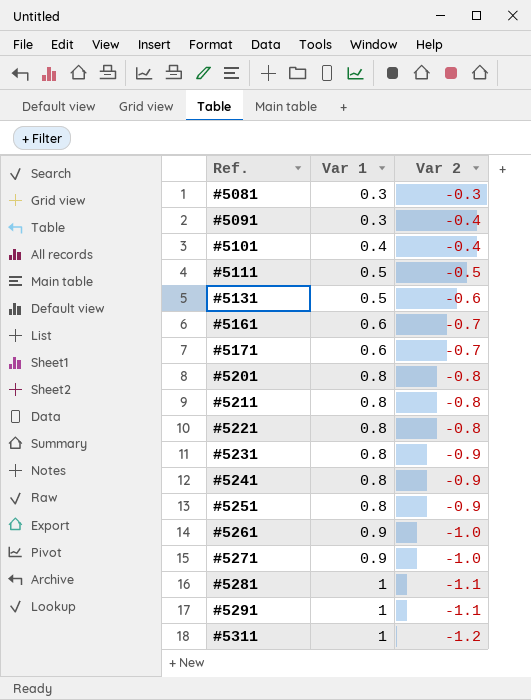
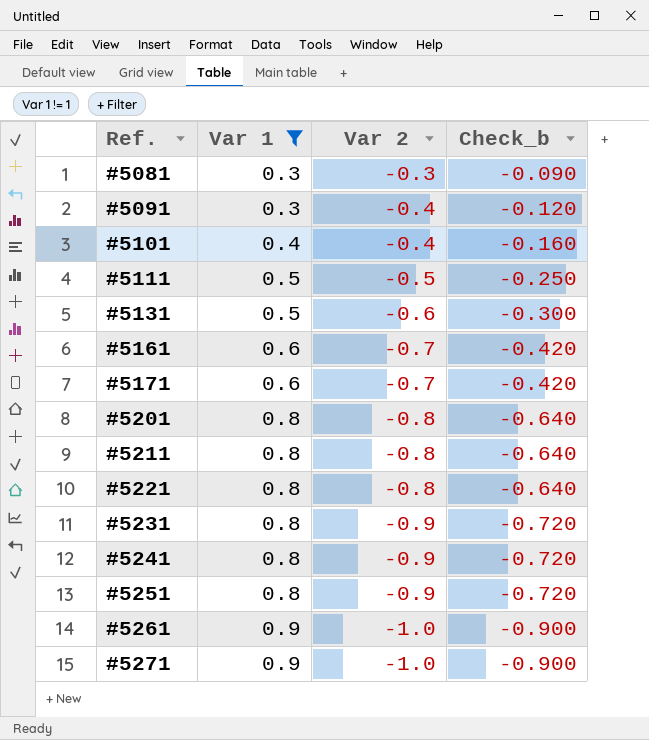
filter: none -> Var 1 != 1
column Check_b | formula: none -> [Var 1] * [Var 2]

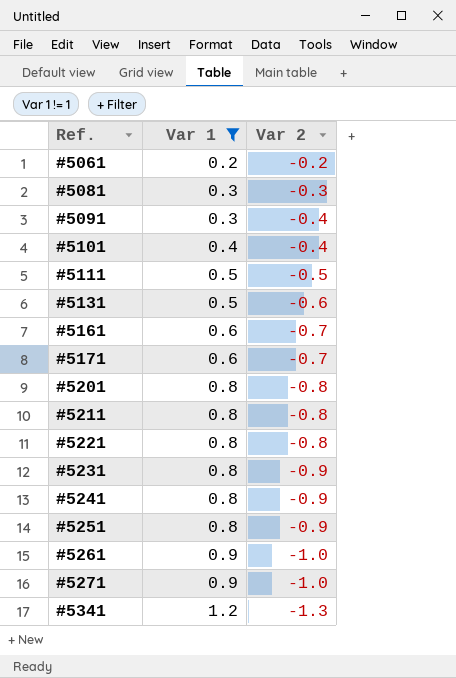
column Check_b | formula: [Var 1] * [Var 2] -> none
row #5061: none -> 0.2 | -0.2
row #5341: none -> 1.2 | -1.3

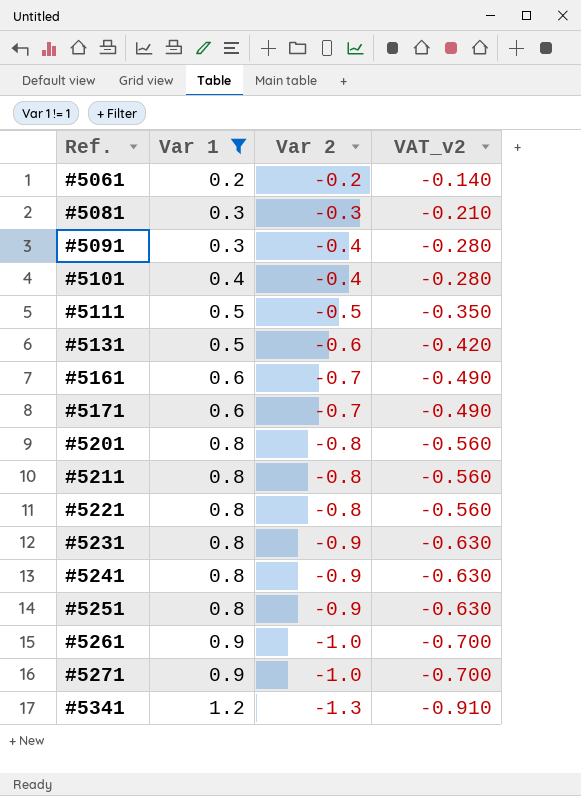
column VAT_v2 | formula: none -> [Var 2] * 0.7

